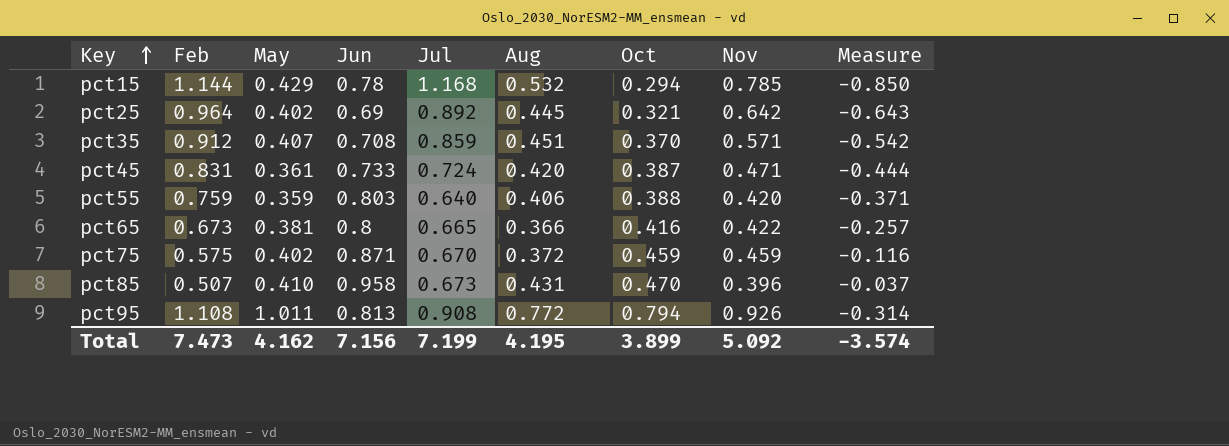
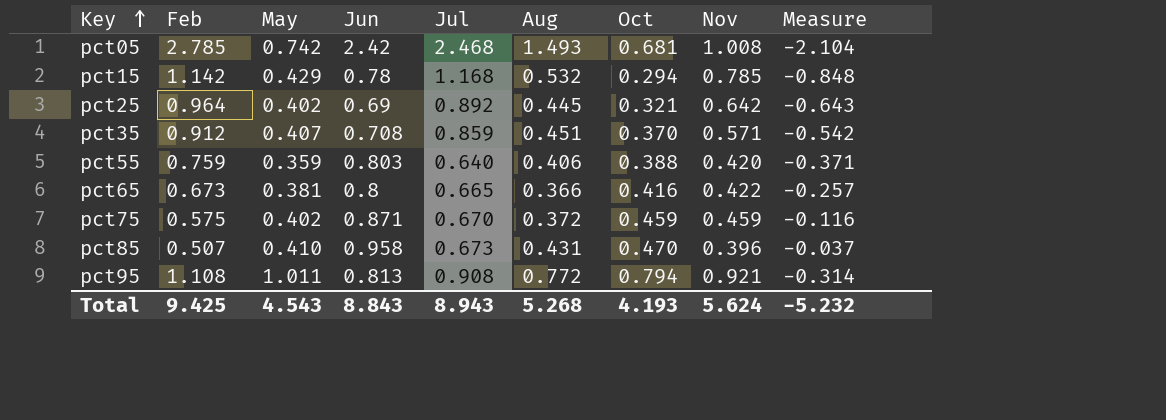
row pct45: 0.831 | 0.361 | 0.733 | 0.724 | 0.420 | 0.387 | 0.471 | -0.444 -> none
row pct05: none -> 2.785 | 0.742 | 2.42 | 2.468 | 1.493 | 0.681 | 1.008 | -2.104
pct15 | Feb: 1.144 -> 1.142
pct15 | Measure: -0.850 -> -0.848
pct95 | Nov: 0.926 -> 0.921
Total | Feb: 7.473 -> 9.425
Total | May: 4.162 -> 4.543
Total | Jun: 7.156 -> 8.843
Total | Jul: 7.199 -> 8.943
Total | Aug: 4.195 -> 5.268
Total | Oct: 3.899 -> 4.193
Total | Nov: 5.092 -> 5.624
Total | Measure: -3.574 -> -5.232

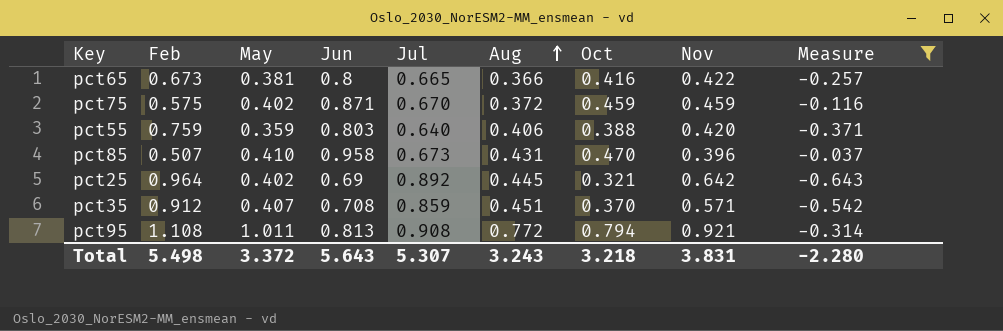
filter: none -> Measure >= -0.643
row order: Key ascending -> Aug ascending
Total | Feb: 9.425 -> 5.498
Total | May: 4.543 -> 3.372
Total | Jun: 8.843 -> 5.643
Total | Jul: 8.943 -> 5.307
Total | Aug: 5.268 -> 3.243
Total | Oct: 4.193 -> 3.218
Total | Nov: 5.624 -> 3.831
Total | Measure: -5.232 -> -2.280

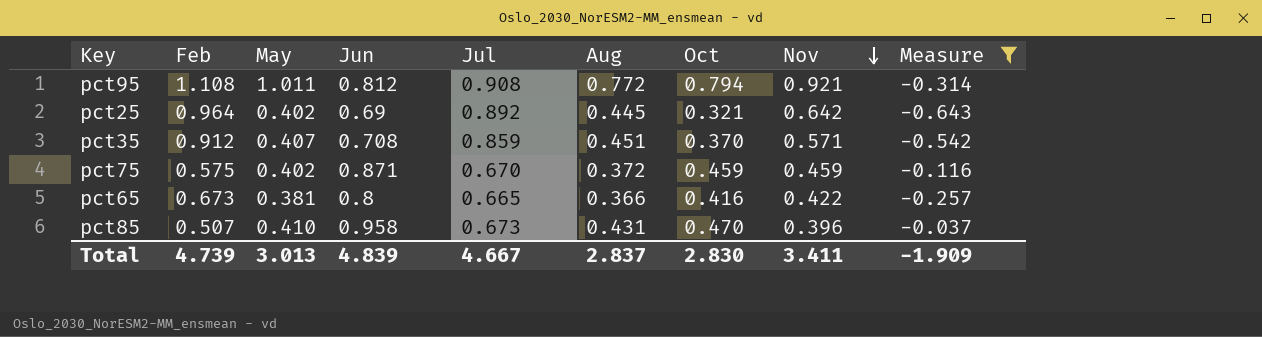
row order: Aug ascending -> Nov descending
row pct55: 0.759 | 0.359 | 0.803 | 0.640 | 0.406 | 0.388 | 0.420 | -0.371 -> none
pct95 | Jun: 0.813 -> 0.812
Total | Feb: 5.498 -> 4.739
Total | May: 3.372 -> 3.013
Total | Jun: 5.643 -> 4.839
Total | Jul: 5.307 -> 4.667
Total | Aug: 3.243 -> 2.837
Total | Oct: 3.218 -> 2.830
Total | Nov: 3.831 -> 3.411
Total | Measure: -2.280 -> -1.909

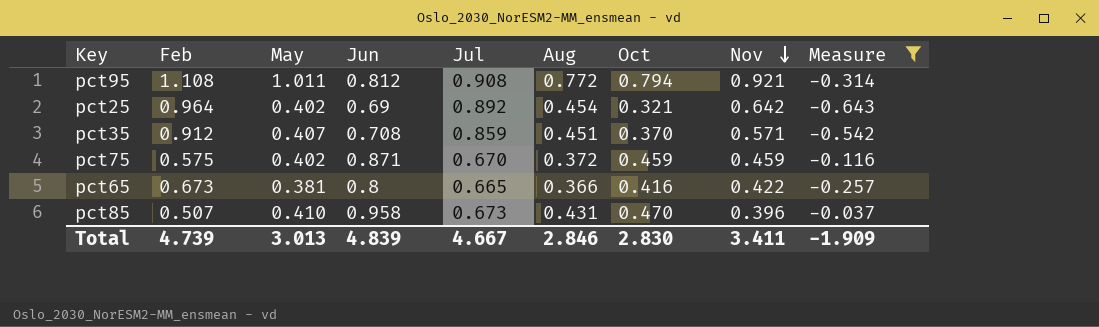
pct25 | Aug: 0.445 -> 0.454
Total | Aug: 2.837 -> 2.846

